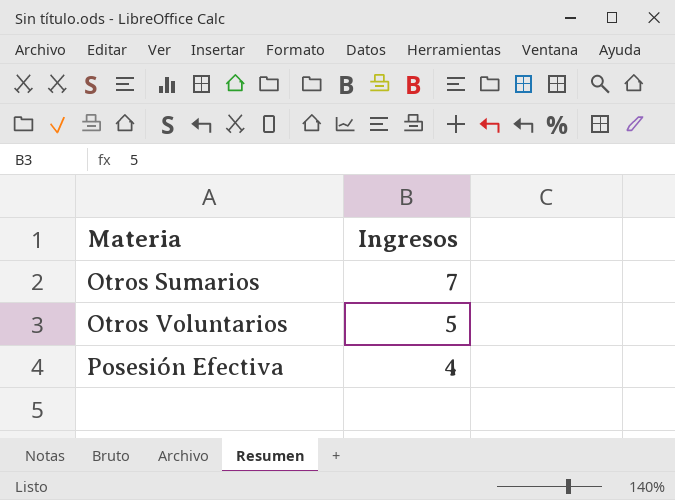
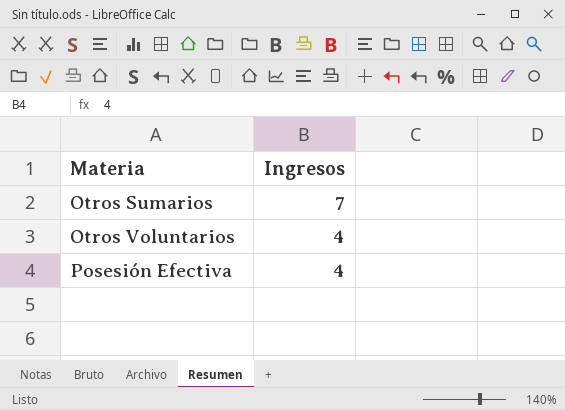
Otros Voluntarios | Ingresos: 5 -> 4

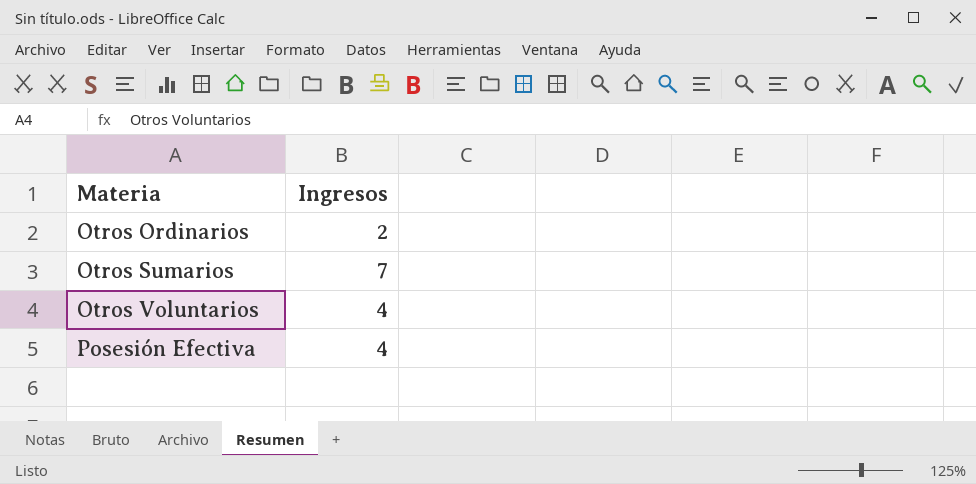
row Otros Ordinarios: none -> 2

